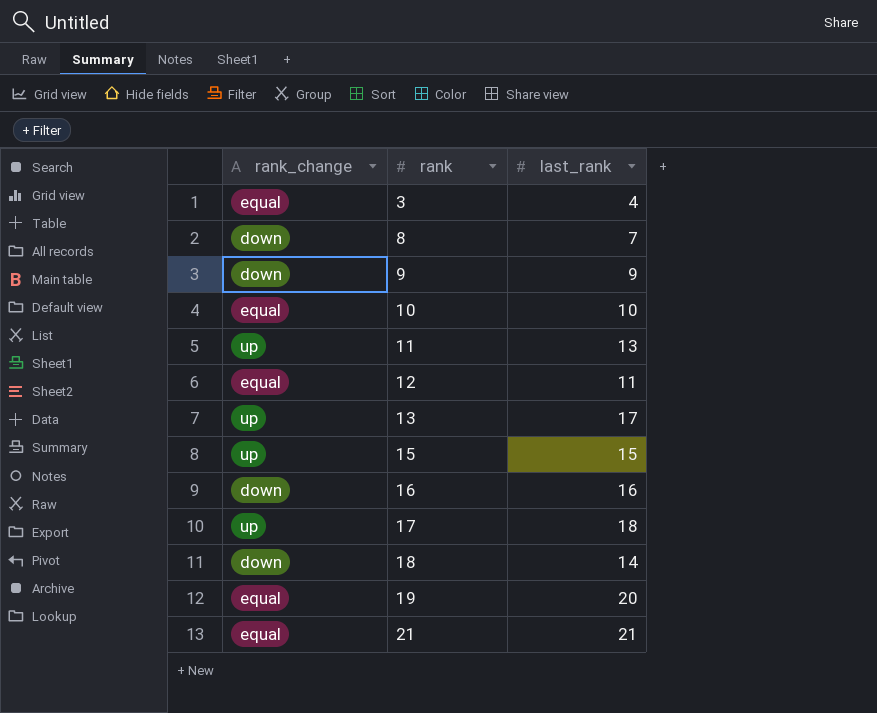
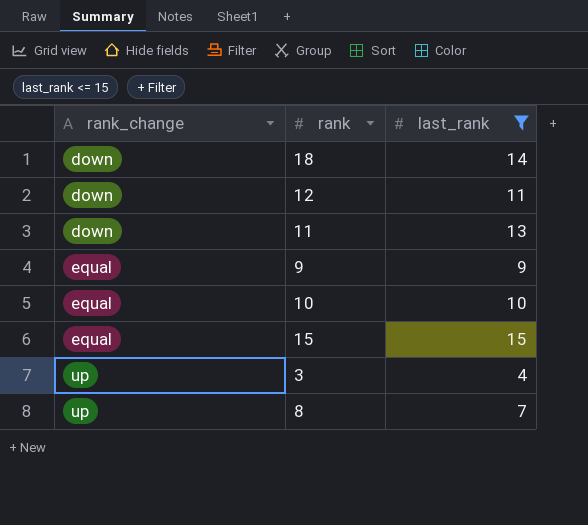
filter: none -> last_rank <= 15
row order: rank ascending -> rank_change ascending
12 | rank_change: equal -> down
11 | rank_change: up -> down
9 | rank_change: down -> equal
15 | rank_change: up -> equal
3 | rank_change: equal -> up
8 | rank_change: down -> up

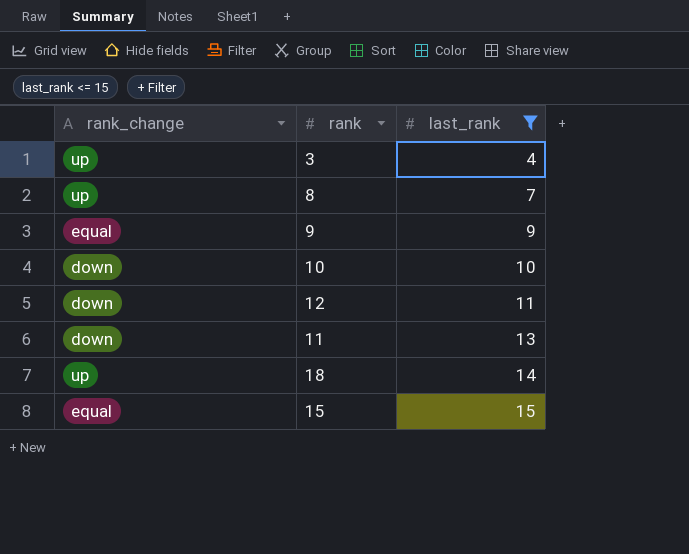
row order: rank_change ascending -> last_rank ascending
10 | rank_change: equal -> down
18 | rank_change: down -> up

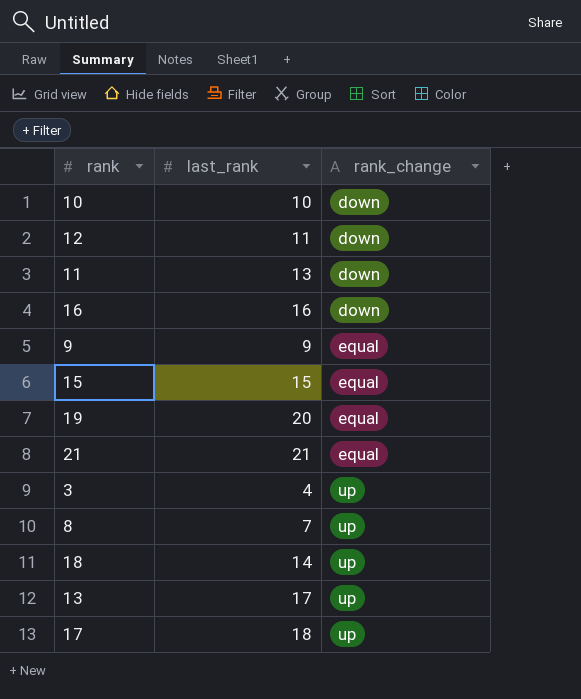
filter: last_rank <= 15 -> none
row order: last_rank ascending -> rank_change ascending
column rank_change | position: 1 -> 3

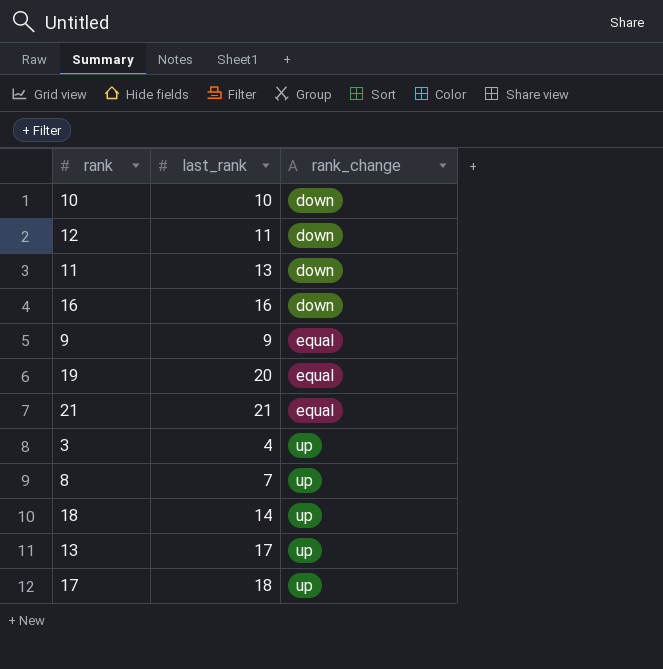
row 15: 15 | equal -> none

